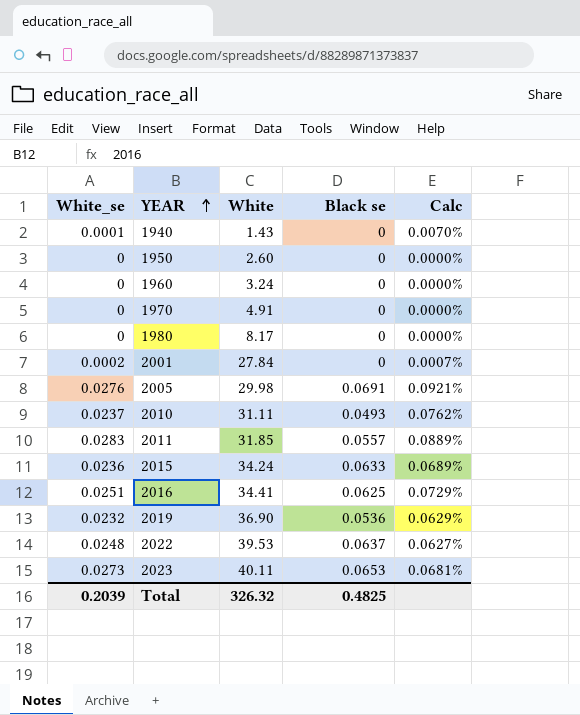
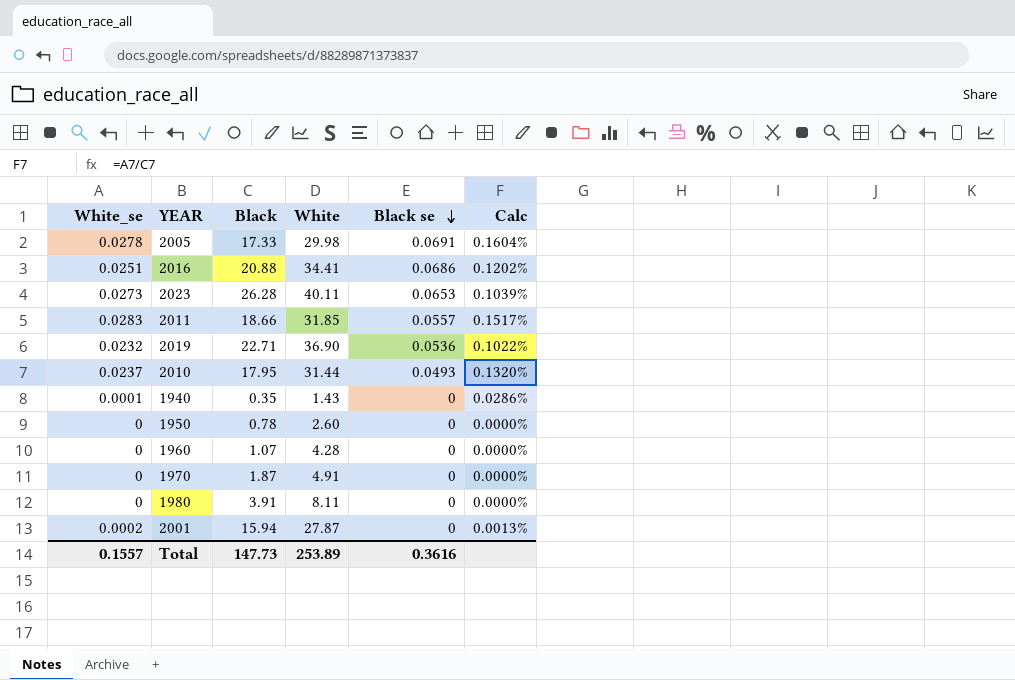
row order: YEAR ascending -> Black se descending
column Black | position: none -> 3
column Calc | formula: [White_se] / [White] -> [White_se] / [Black]
row 2015: 0.0236 | 34.24 | 0.0633 | 0.0689% -> none
row 2022: 0.0248 | 39.53 | 0.0637 | 0.0627% -> none
2005 | White_se: 0.0276 -> 0.0278
2016 | Black se: 0.0625 -> 0.0686
2010 | White: 31.11 -> 31.44
1960 | White: 3.24 -> 4.28
1980 | White: 8.17 -> 8.11
2001 | White: 27.84 -> 27.87
Total | White_se: 0.2039 -> 0.1557
Total | White: 326.32 -> 253.89
Total | Black se: 0.4825 -> 0.3616

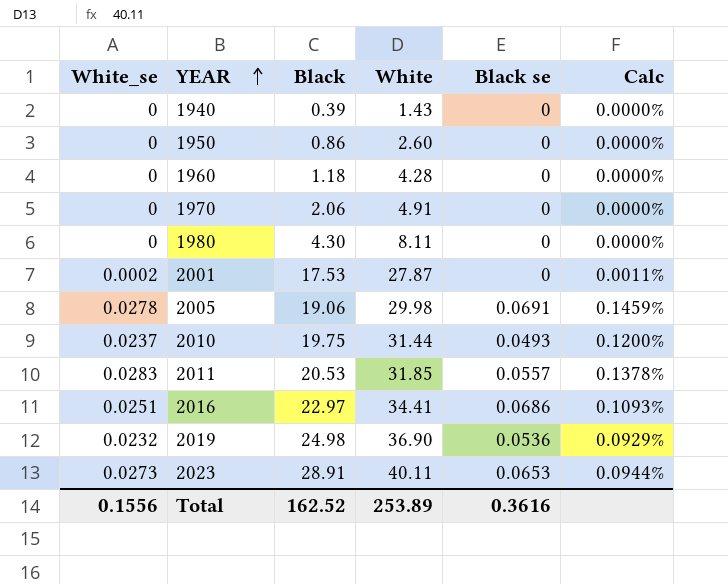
row order: Black se descending -> YEAR ascending
1940 | White_se: 0.0001 -> 0
1940 | Black: 0.35 -> 0.39
1940 | Calc: 0.0286% -> 0.0000%
1950 | Black: 0.78 -> 0.86
1960 | Black: 1.07 -> 1.18
1970 | Black: 1.87 -> 2.06
1980 | Black: 3.91 -> 4.30
2001 | Black: 15.94 -> 17.53
2001 | Calc: 0.0013% -> 0.0011%
2005 | Black: 17.33 -> 19.06
2005 | Calc: 0.1604% -> 0.1459%
2010 | Black: 17.95 -> 19.75
2010 | Calc: 0.1320% -> 0.1200%
2011 | Black: 18.66 -> 20.53
2011 | Calc: 0.1517% -> 0.1378%
2016 | Black: 20.88 -> 22.97
2016 | Calc: 0.1202% -> 0.1093%
2019 | Black: 22.71 -> 24.98
2019 | Calc: 0.1022% -> 0.0929%
2023 | Black: 26.28 -> 28.91
2023 | Calc: 0.1039% -> 0.0944%
Total | White_se: 0.1557 -> 0.1556
Total | Black: 147.73 -> 162.52

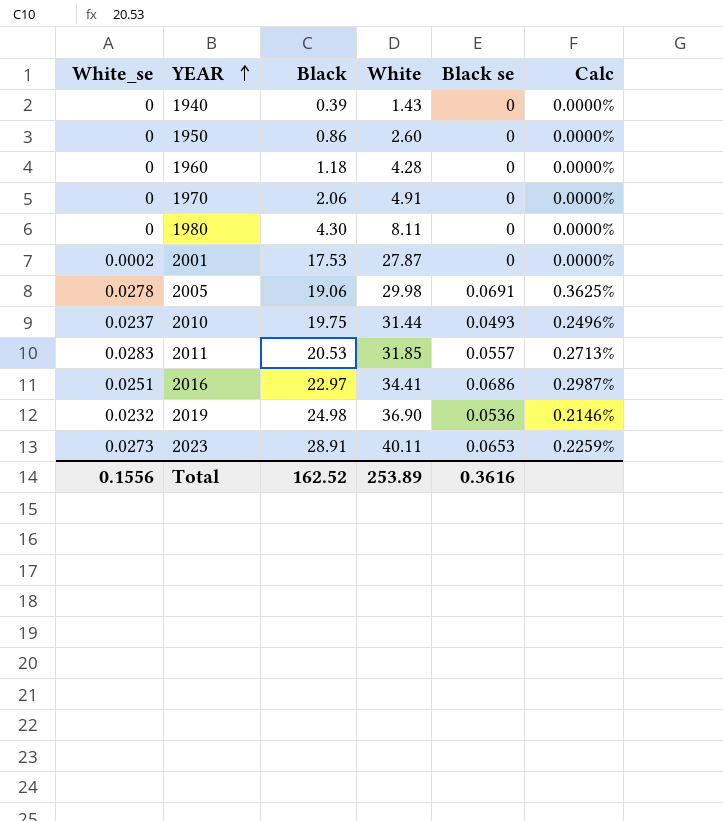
column Calc | formula: [White_se] / [Black] -> [Black se] / [Black]

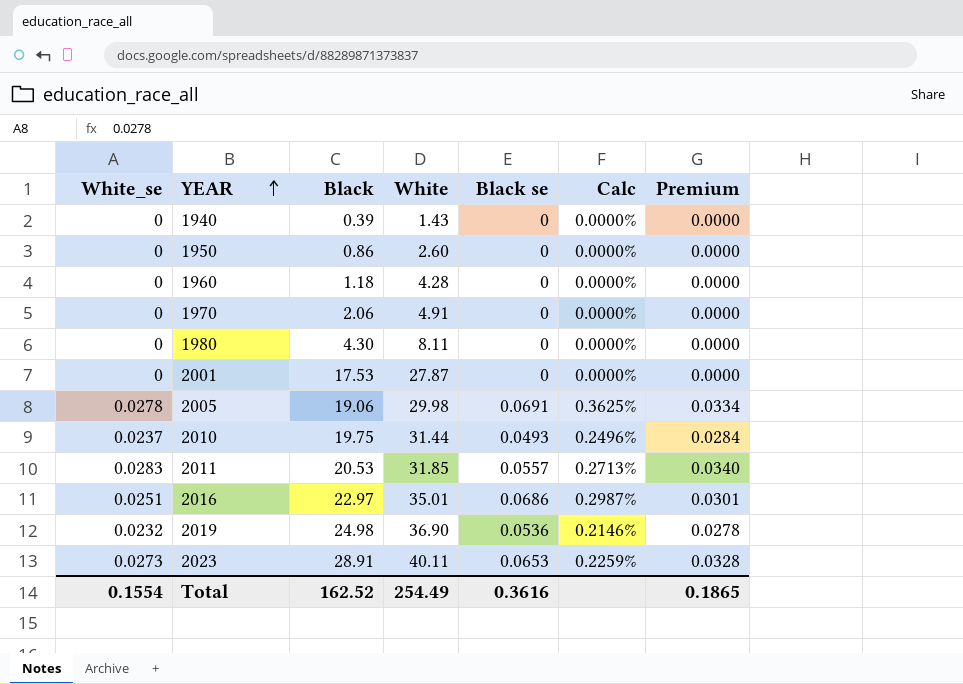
column Premium | formula: none -> [White_se] * 1.2
2001 | White_se: 0.0002 -> 0
2016 | White: 34.41 -> 35.01
Total | White_se: 0.1556 -> 0.1554
Total | White: 253.89 -> 254.49

